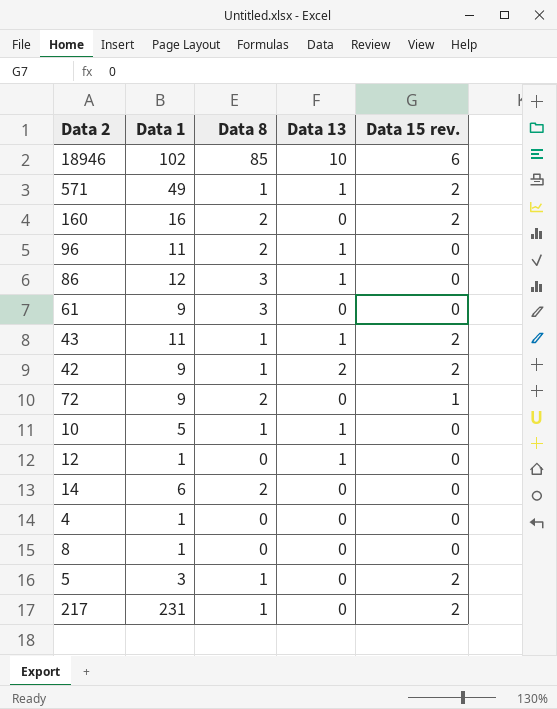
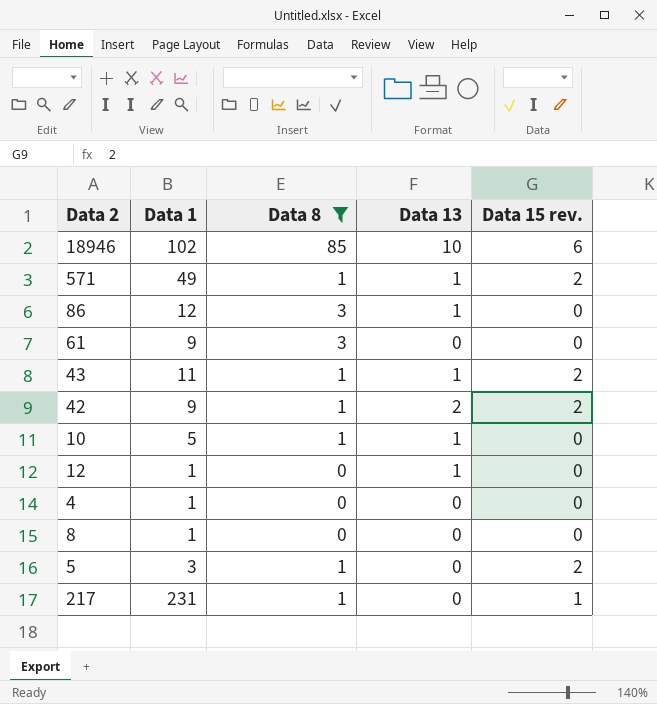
filter: none -> Data 8 != 2
217 | Data 15 rev.: 2 -> 1

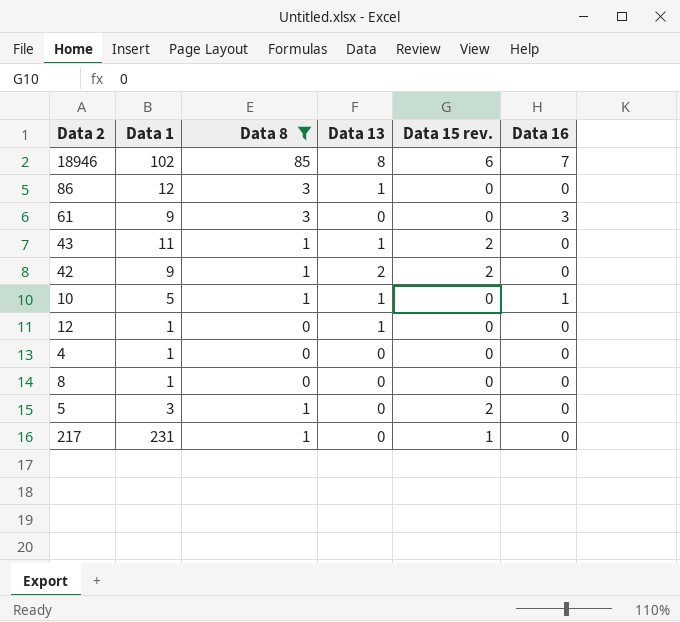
column Data 16 | position: none -> 6
row 571: 49 | 1 | 1 | 2 -> none
18946 | Data 13: 10 -> 8

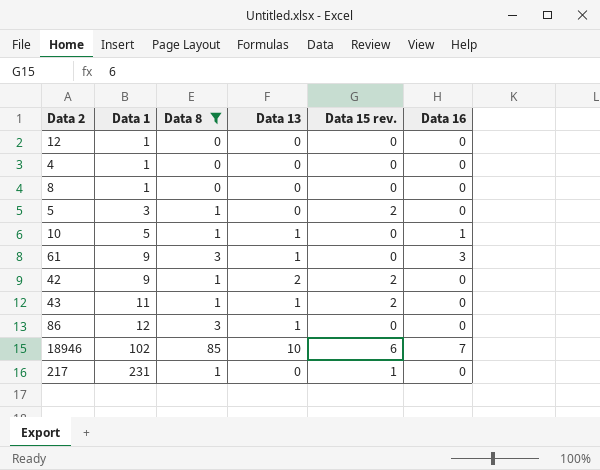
row order: none -> Data 1 ascending
12 | Data 13: 1 -> 0
61 | Data 13: 0 -> 1
18946 | Data 13: 8 -> 10

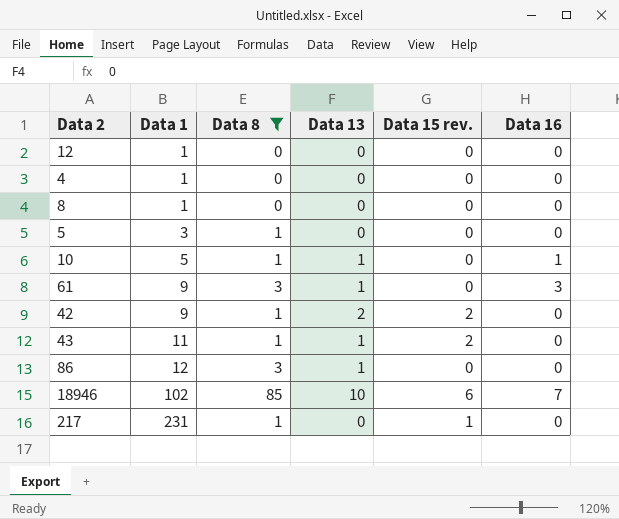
5 | Data 15 rev.: 2 -> 0

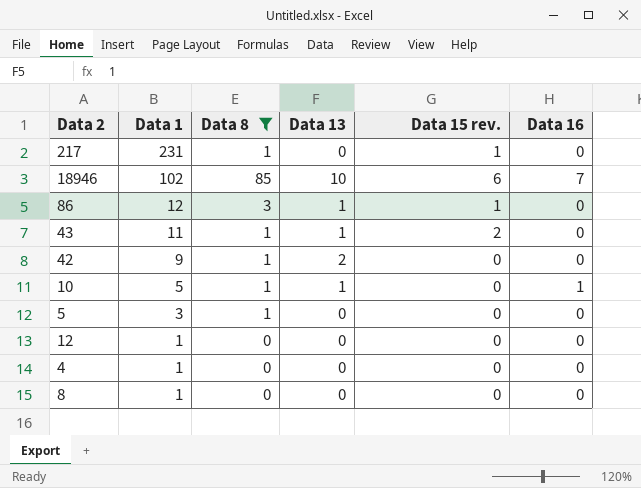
row order: Data 1 ascending -> Data 1 descending
row 61: 9 | 3 | 1 | 0 | 3 -> none
86 | Data 15 rev.: 0 -> 1
42 | Data 15 rev.: 2 -> 0

